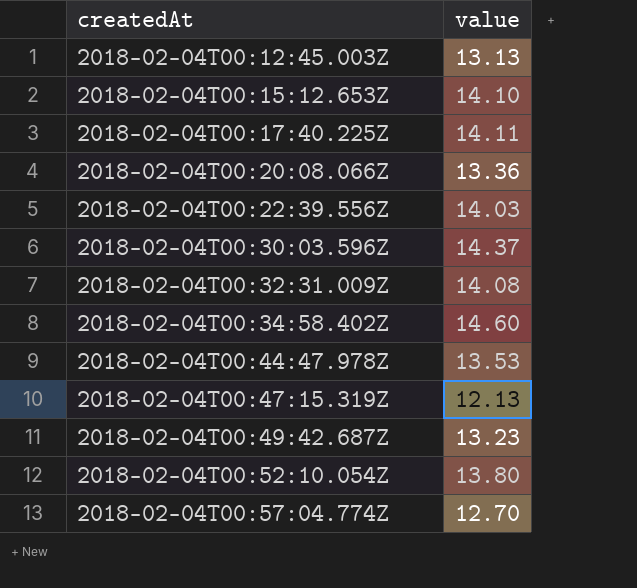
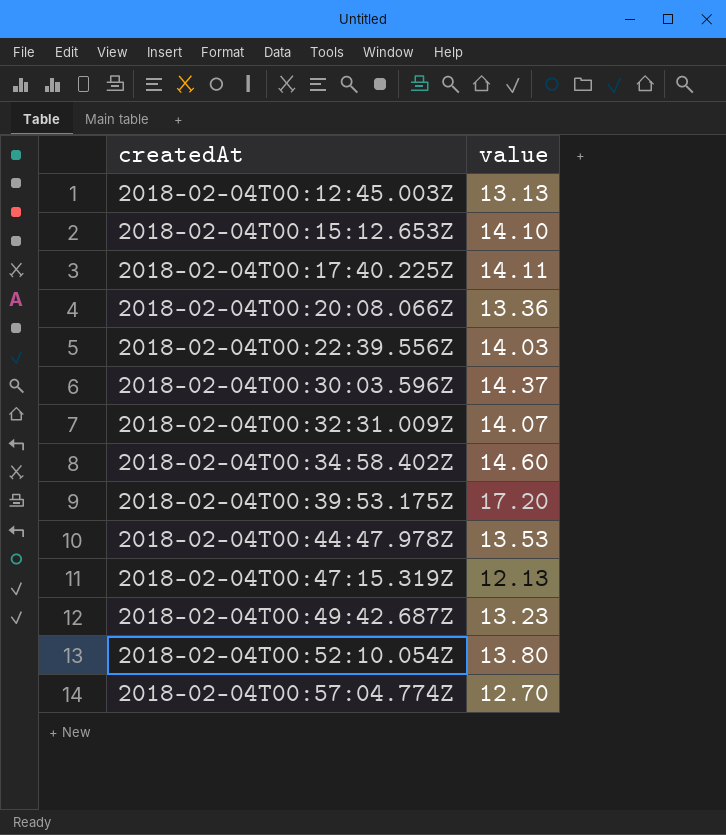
2018-02-04T00:32:31.009Z | value: 14.08 -> 14.07
row 2018-02-04T00:39:53.175Z: none -> 17.20

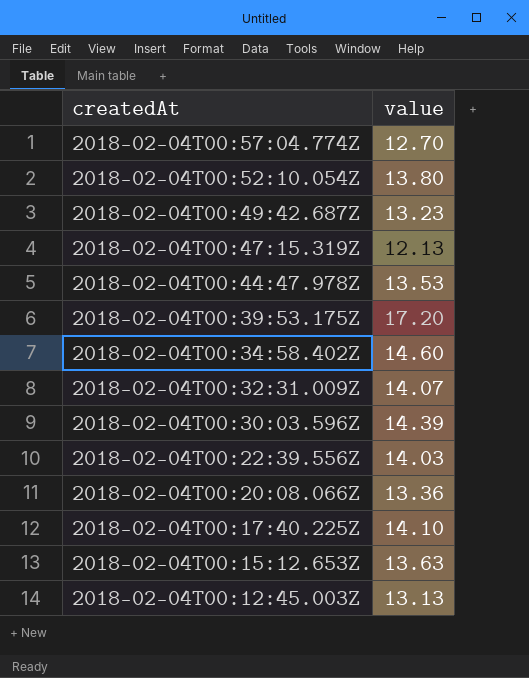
row order: createdAt ascending -> createdAt descending
2018-02-04T00:30:03.596Z | value: 14.37 -> 14.39
2018-02-04T00:17:40.225Z | value: 14.11 -> 14.10
2018-02-04T00:15:12.653Z | value: 14.10 -> 13.63

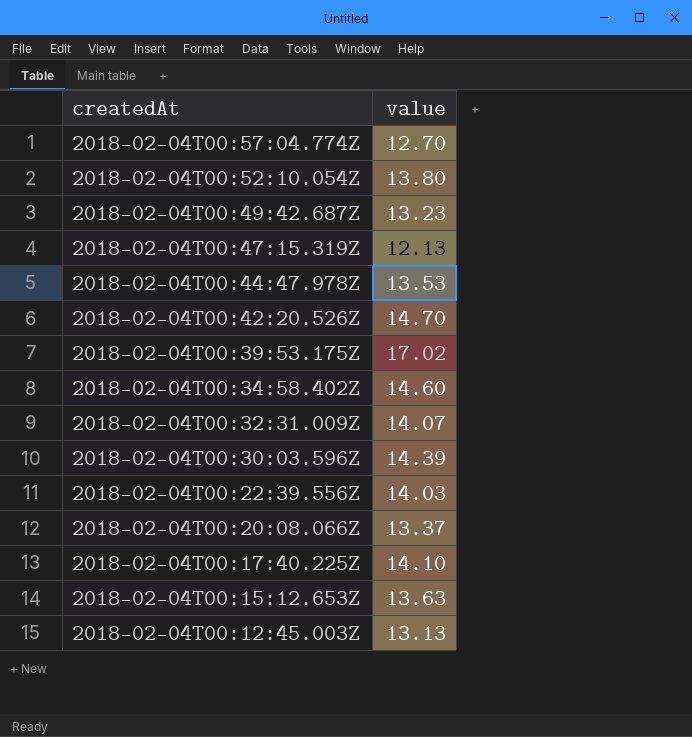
row 2018-02-04T00:42:20.526Z: none -> 14.70
2018-02-04T00:39:53.175Z | value: 17.20 -> 17.02
2018-02-04T00:20:08.066Z | value: 13.36 -> 13.37

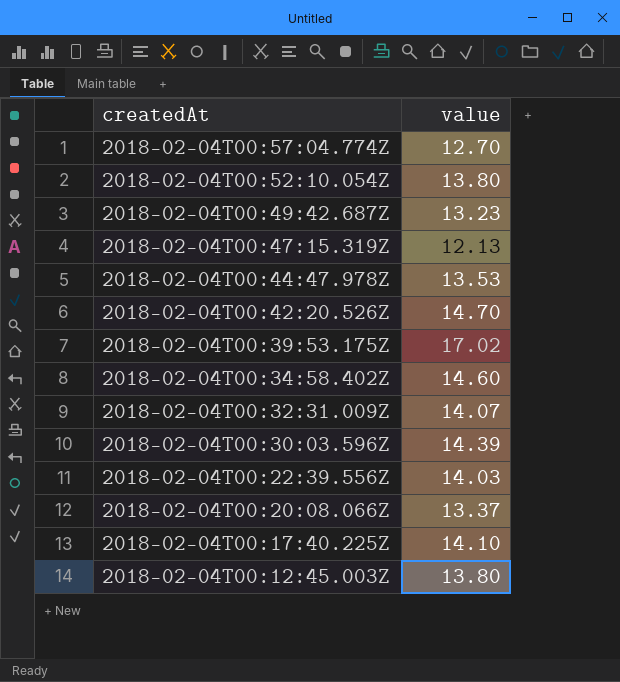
row 2018-02-04T00:15:12.653Z: 13.63 -> none
2018-02-04T00:12:45.003Z | value: 13.13 -> 13.80

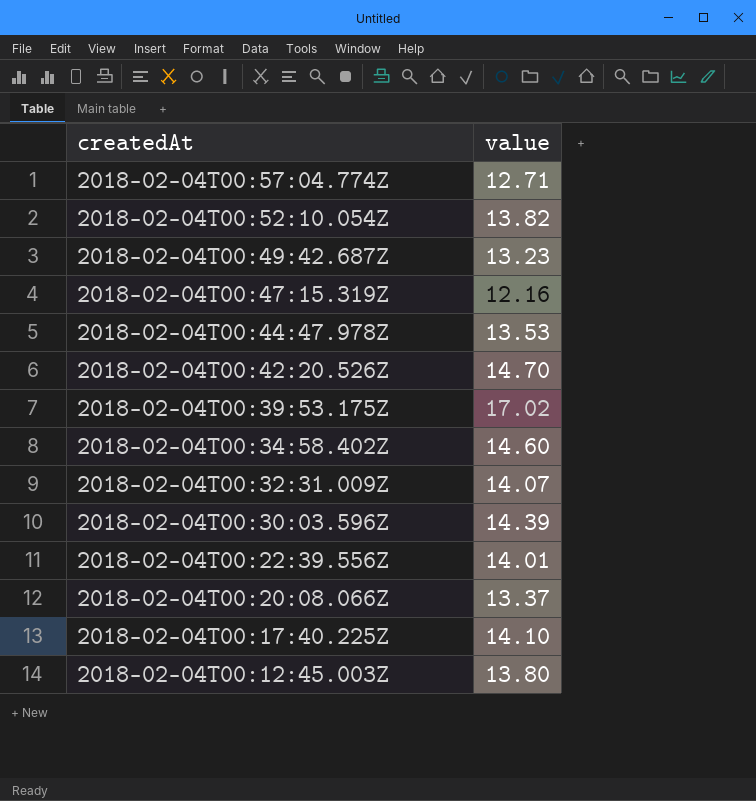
2018-02-04T00:57:04.774Z | value: 12.70 -> 12.71
2018-02-04T00:52:10.054Z | value: 13.80 -> 13.82
2018-02-04T00:47:15.319Z | value: 12.13 -> 12.16
2018-02-04T00:22:39.556Z | value: 14.03 -> 14.01

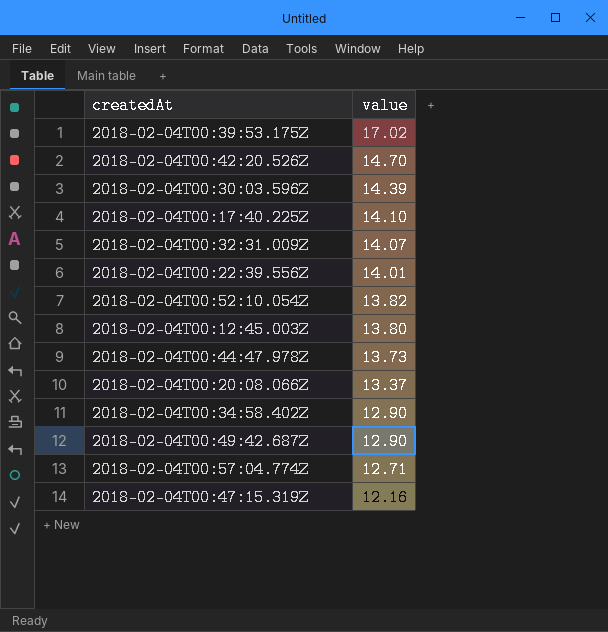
row order: createdAt descending -> value descending
2018-02-04T00:44:47.978Z | value: 13.53 -> 13.73
2018-02-04T00:34:58.402Z | value: 14.60 -> 12.90
2018-02-04T00:49:42.687Z | value: 13.23 -> 12.90

